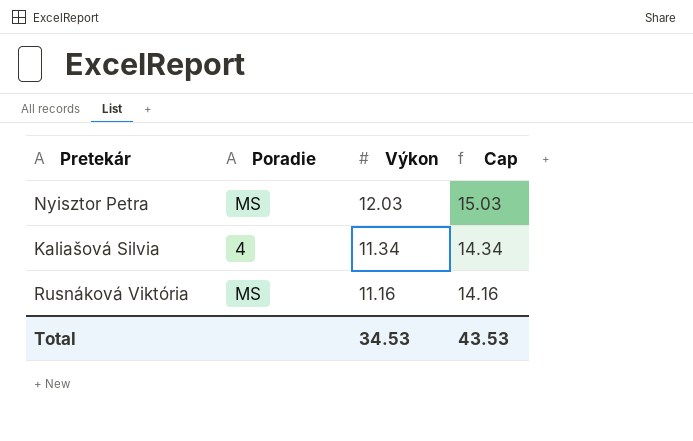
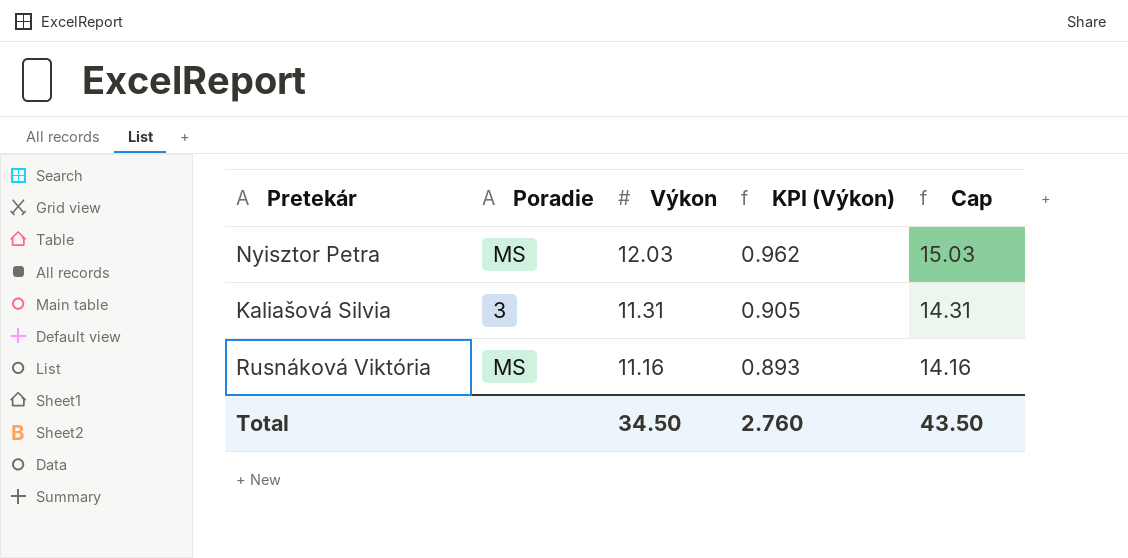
column KPI (Výkon) | formula: none -> [Výkon] * 0.08
Kaliašová Silvia | Poradie: 4 -> 3
Kaliašová Silvia | Výkon: 11.34 -> 11.31
Kaliašová Silvia | Cap: 14.34 -> 14.31
Total | Výkon: 34.53 -> 34.50
Total | Cap: 43.53 -> 43.50

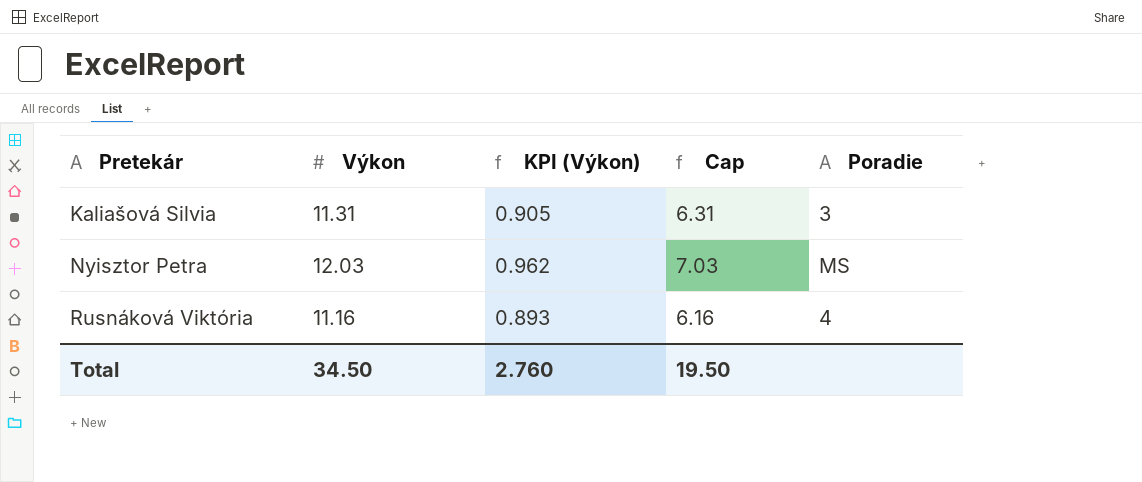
row order: Výkon descending -> Pretekár ascending
column Cap | formula: [Výkon] + 3 -> [Výkon] - 5
column Poradie | position: 2 -> 5
Rusnáková Viktória | Poradie: MS -> 4
Total | Cap: 43.50 -> 19.50

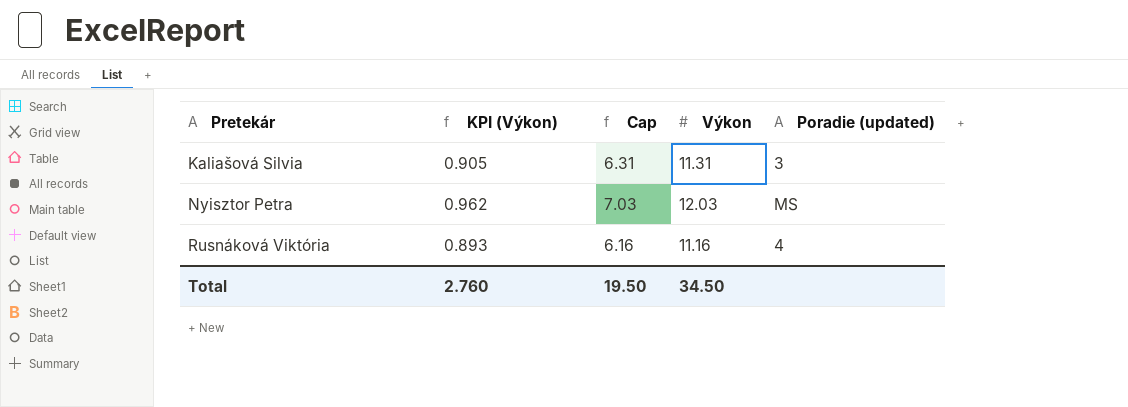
column Výkon | position: 2 -> 4
column name: Poradie -> Poradie (updated)

